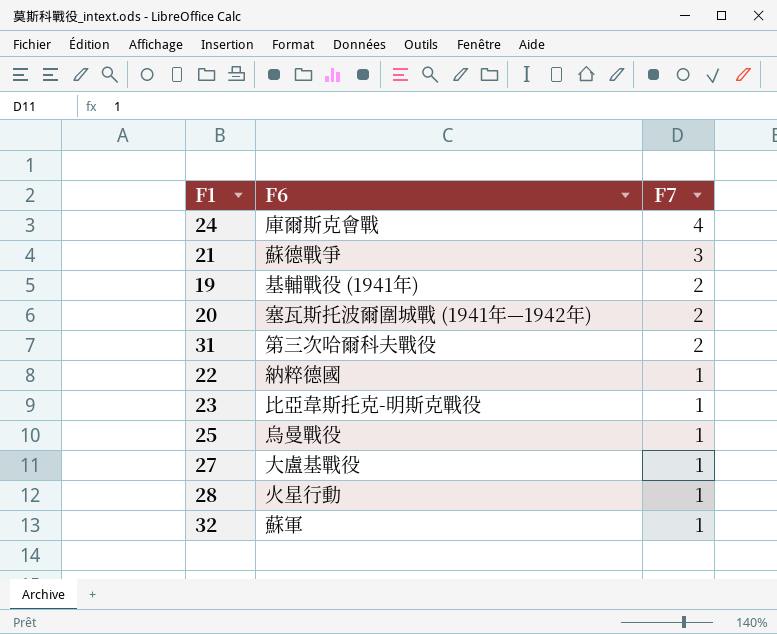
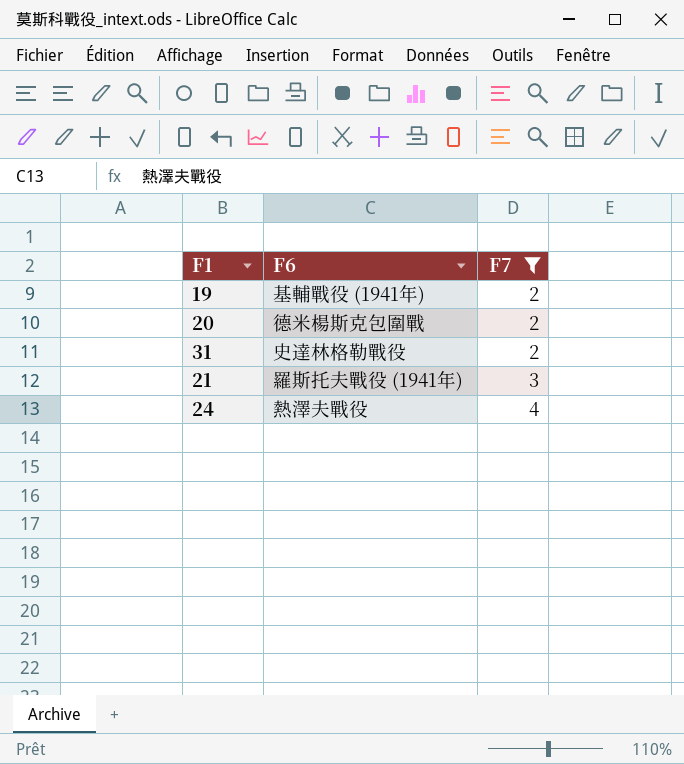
filter: none -> F7 != 1
row order: F7 descending -> F7 ascending
20 | F6: 塞瓦斯托波爾圍城戰 (1941年—1942年) -> 德米楊斯克包圍戰
31 | F6: 第三次哈爾科夫戰役 -> 史達林格勒戰役
21 | F6: 蘇德戰爭 -> 羅斯托夫戰役 (1941年)
24 | F6: 庫爾斯克會戰 -> 熱澤夫戰役

